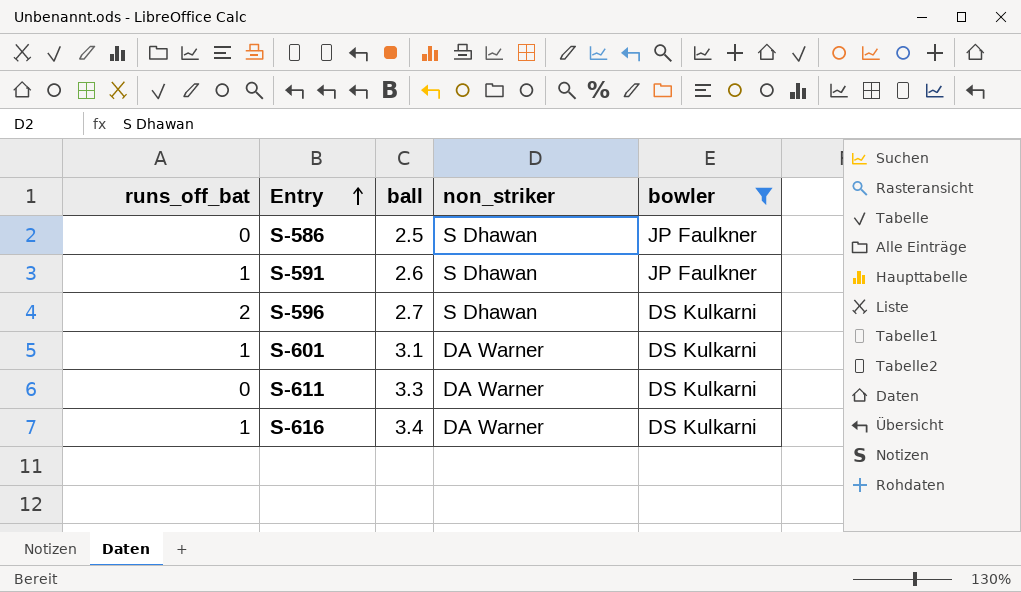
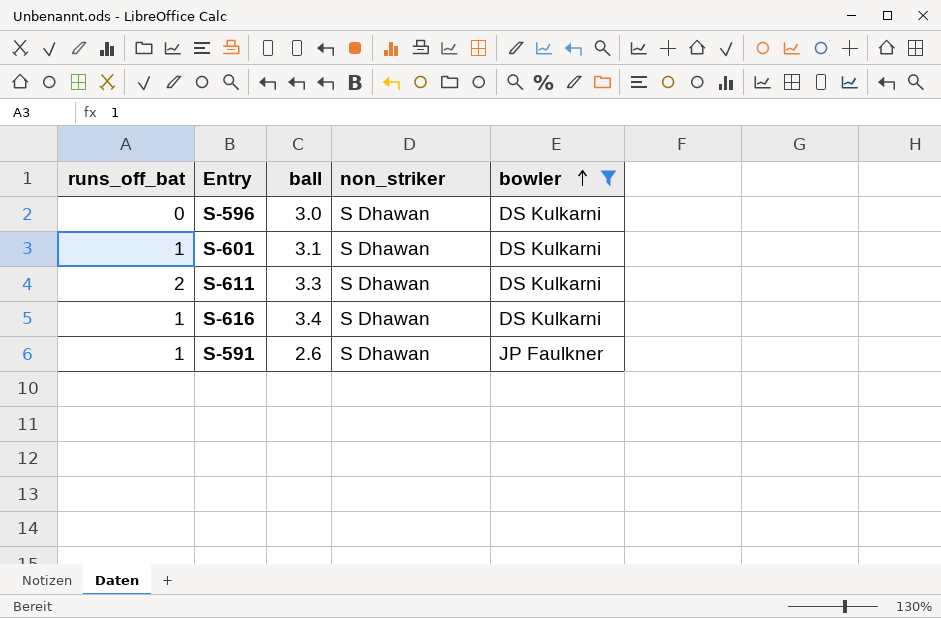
row order: Entry ascending -> bowler ascending
row S-586: 0 | 2.5 | S Dhawan | JP Faulkner -> none
S-596 | runs_off_bat: 2 -> 0
S-596 | ball: 2.7 -> 3.0
S-601 | non_striker: DA Warner -> S Dhawan
S-611 | runs_off_bat: 0 -> 2
S-611 | non_striker: DA Warner -> S Dhawan
S-616 | non_striker: DA Warner -> S Dhawan

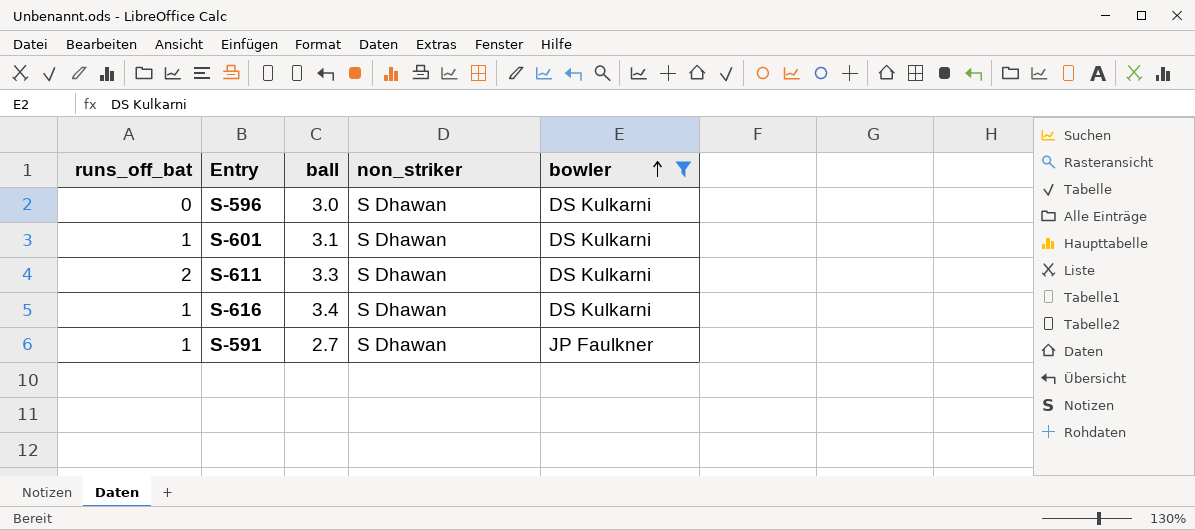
S-591 | ball: 2.6 -> 2.7

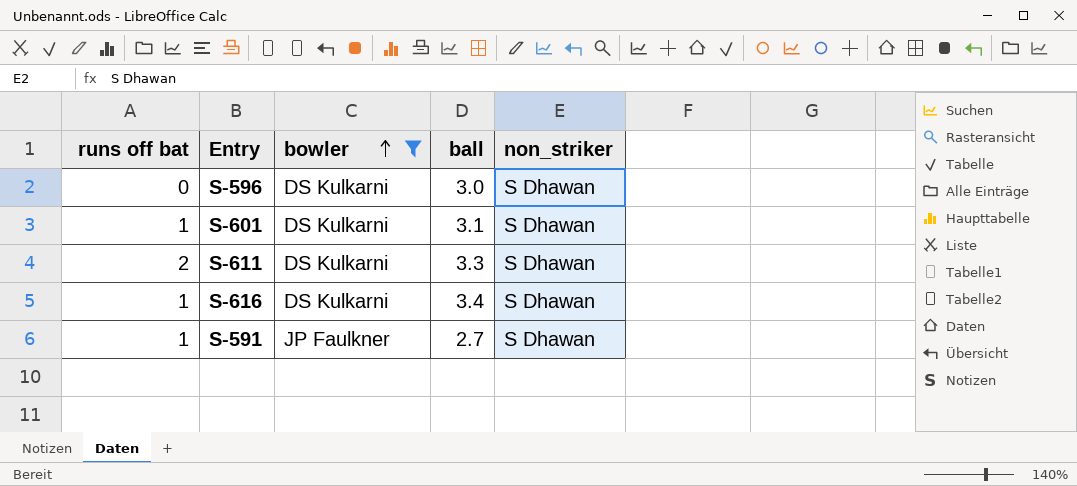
column name: runs_off_bat -> runs off bat
column bowler | position: 5 -> 3

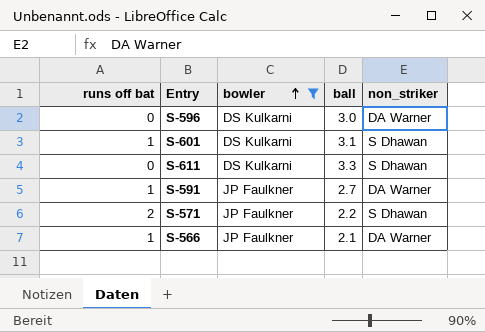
row S-616: 1 | DS Kulkarni | 3.4 | S Dhawan -> none
S-596 | non_striker: S Dhawan -> DA Warner
S-611 | runs off bat: 2 -> 0
S-591 | non_striker: S Dhawan -> DA Warner
row S-571: none -> 2 | JP Faulkner | 2.2 | S Dhawan
row S-566: none -> 1 | JP Faulkner | 2.1 | DA Warner

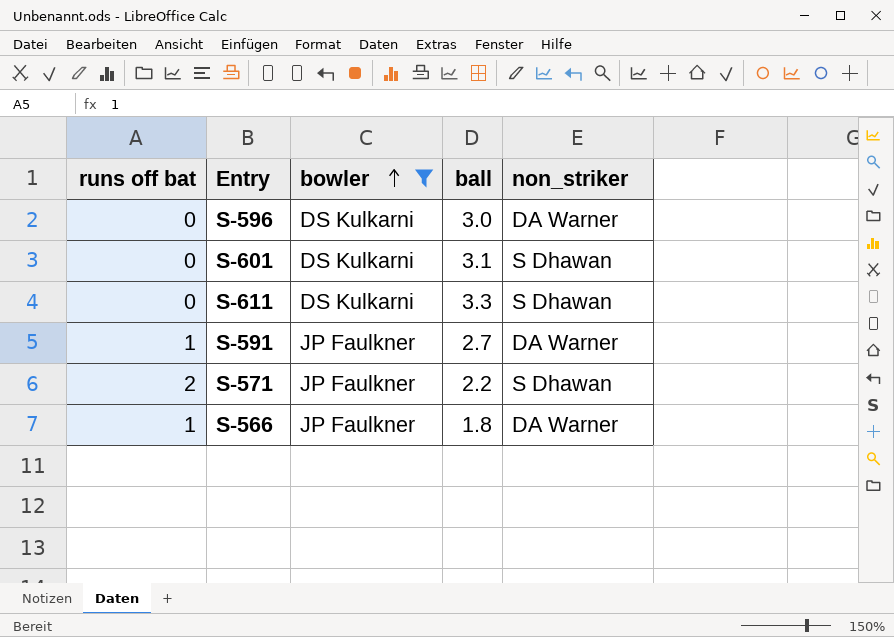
S-601 | runs off bat: 1 -> 0
S-566 | ball: 2.1 -> 1.8

